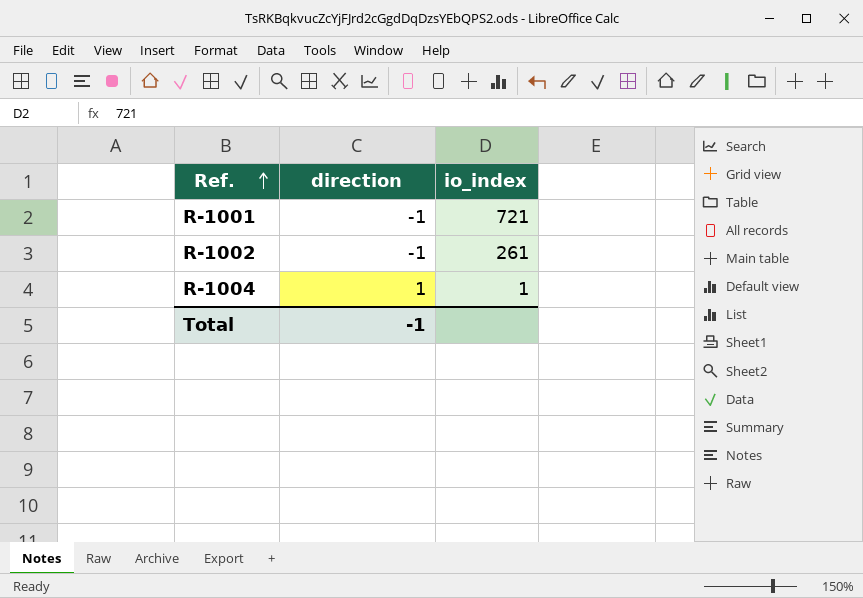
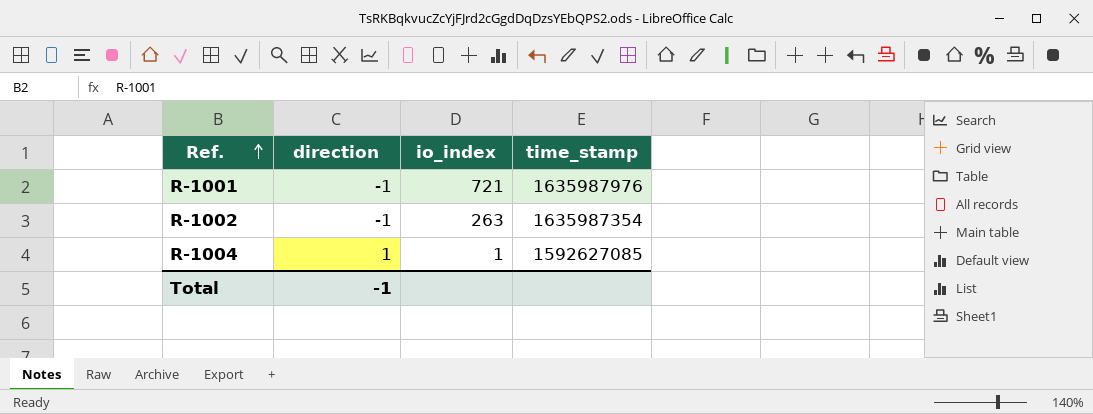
column time_stamp | position: none -> 4
R-1002 | io_index: 261 -> 263

